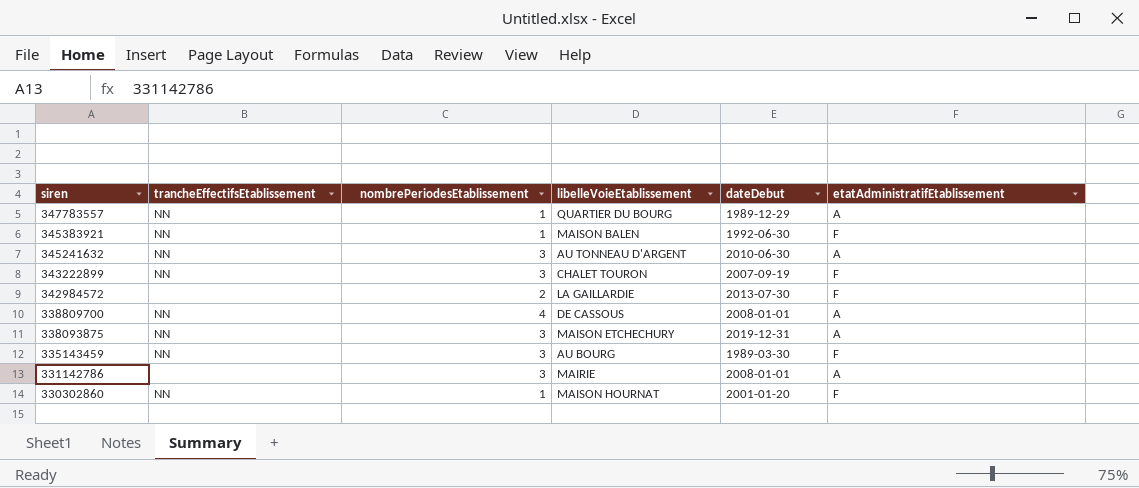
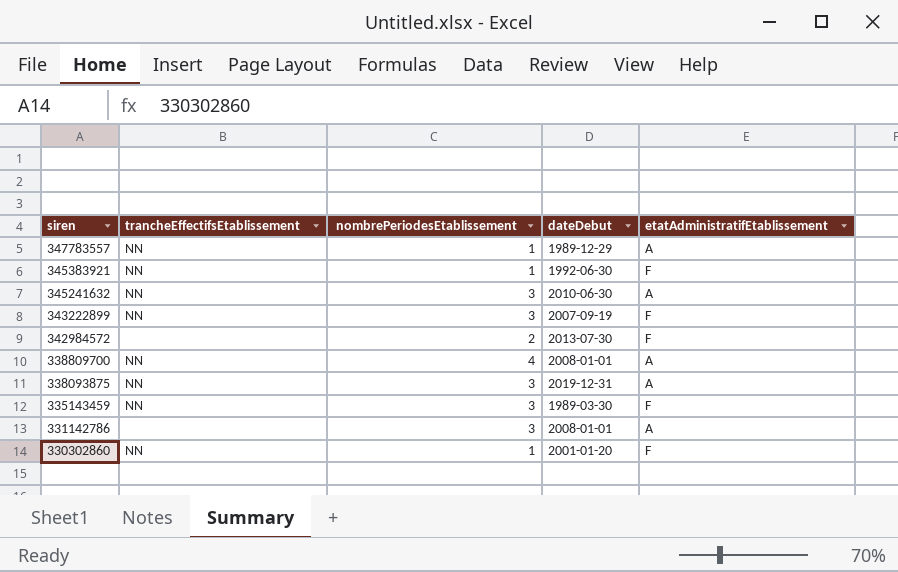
column libelleVoieEtablissement | position: 4 -> none

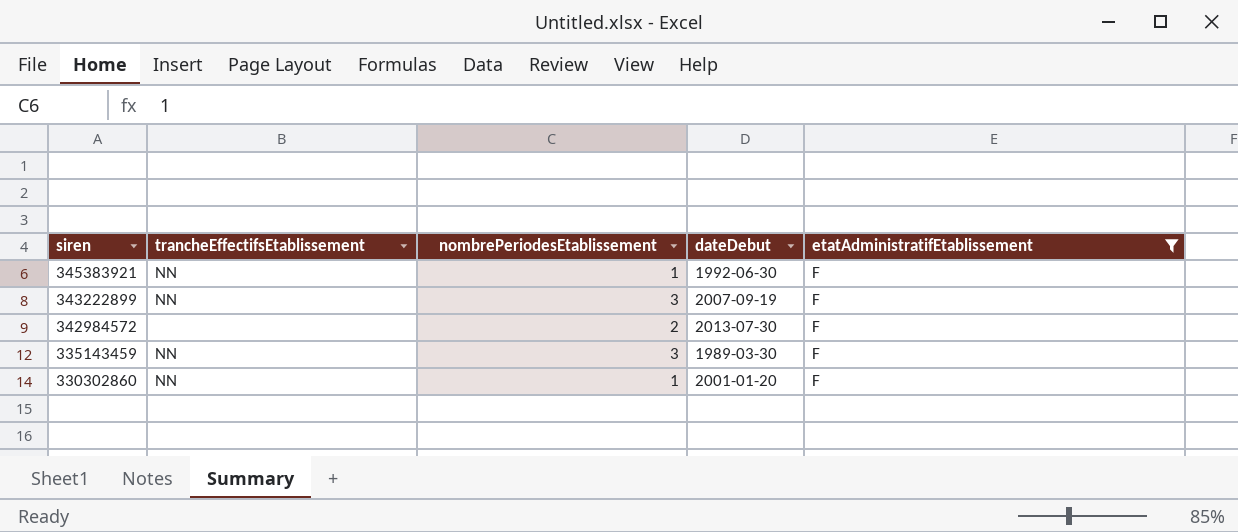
filter: none -> etatAdministratifEtablissement = F

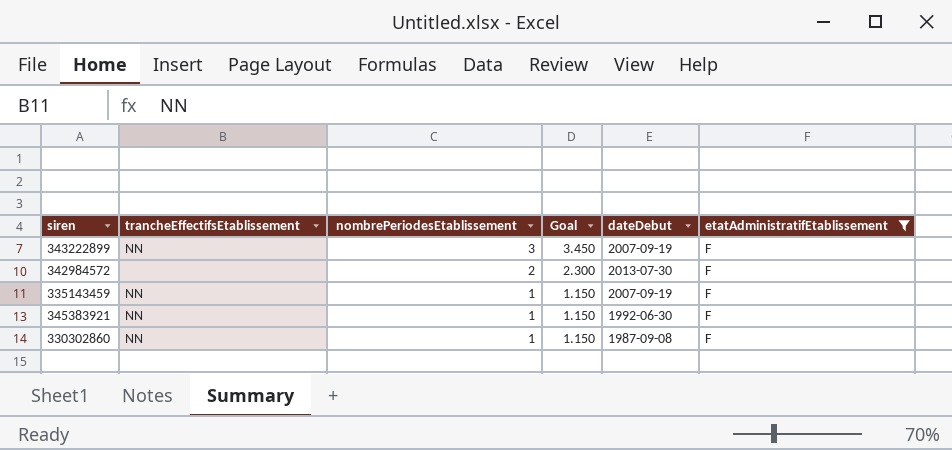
row order: siren descending -> nombrePeriodesEtablissement descending
column Goal | formula: none -> [nombrePeriodesEtablissement] * 1.15
335143459 | nombrePeriodesEtablissement: 3 -> 1
335143459 | dateDebut: 1989-03-30 -> 2007-09-19
330302860 | dateDebut: 2001-01-20 -> 1987-09-08

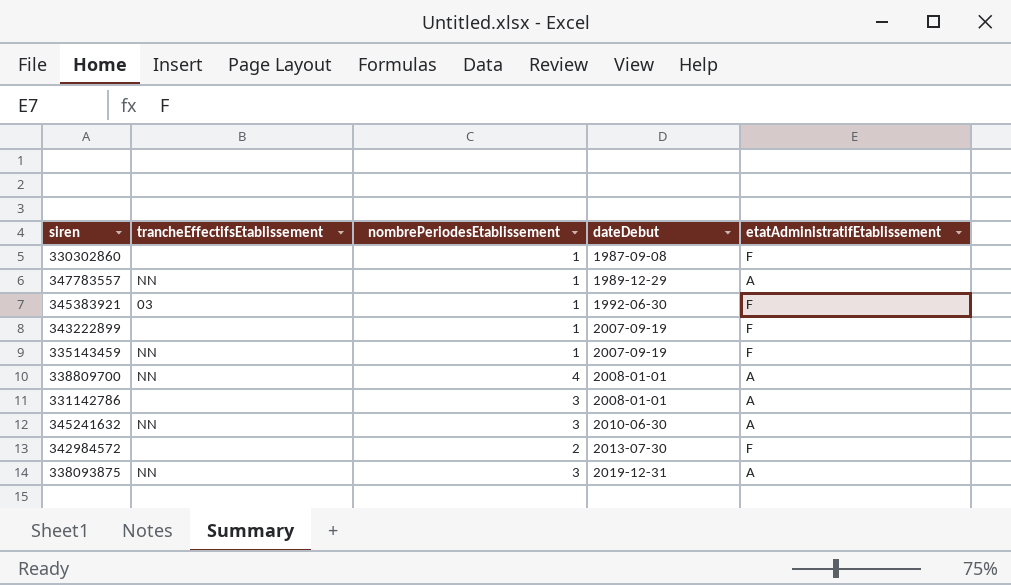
filter: etatAdministratifEtablissement = F -> none
row order: nombrePeriodesEtablissement descending -> dateDebut ascending
column Goal | formula: [nombrePeriodesEtablissement] * 1.15 -> none
330302860 | trancheEffectifsEtablissement: NN -> none
345383921 | trancheEffectifsEtablissement: NN -> 03
343222899 | trancheEffectifsEtablissement: NN -> none
343222899 | nombrePeriodesEtablissement: 3 -> 1

